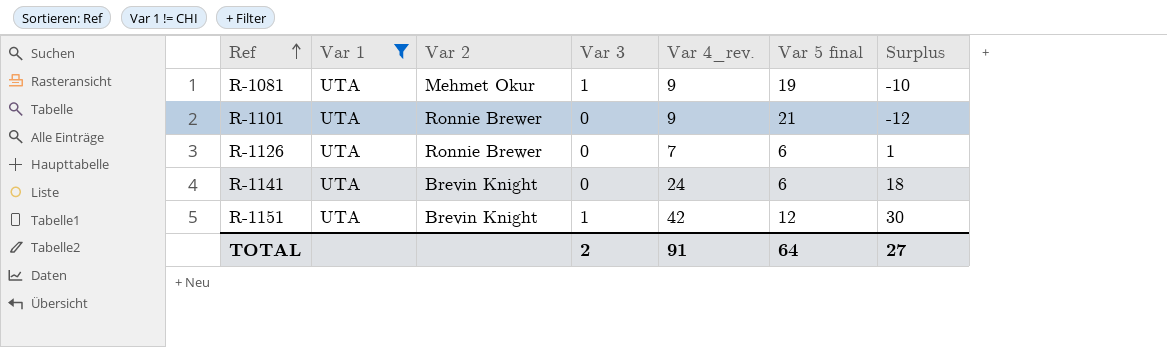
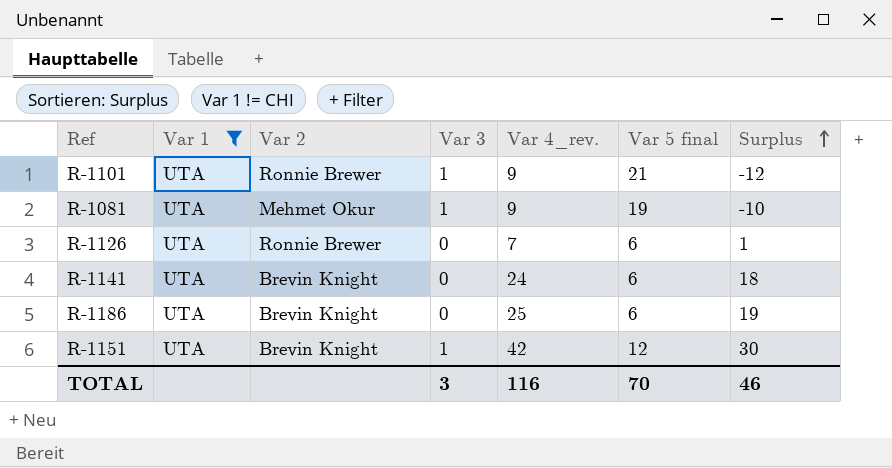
row order: Ref ascending -> Surplus ascending
R-1101 | Var 3: 0 -> 1
row R-1186: none -> UTA | Brevin Knight | 0 | 25 | 6 | 19
TOTAL | Var 3: 2 -> 3
TOTAL | Var 4_rev.: 91 -> 116
TOTAL | Var 5 final: 64 -> 70
TOTAL | Surplus: 27 -> 46

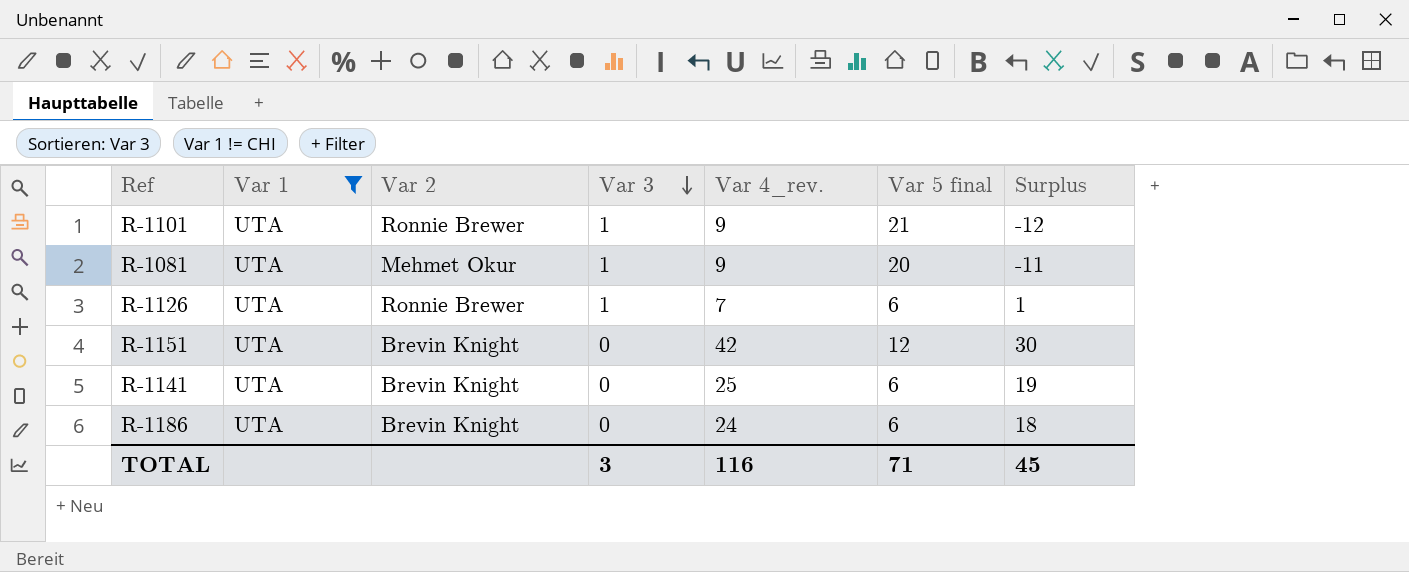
row order: Surplus ascending -> Var 3 descending
R-1081 | Var 5 final: 19 -> 20
R-1081 | Surplus: -10 -> -11
R-1126 | Var 3: 0 -> 1
R-1151 | Var 3: 1 -> 0
R-1141 | Var 4_rev.: 24 -> 25
R-1141 | Surplus: 18 -> 19
R-1186 | Var 4_rev.: 25 -> 24
R-1186 | Surplus: 19 -> 18
TOTAL | Var 5 final: 70 -> 71
TOTAL | Surplus: 46 -> 45

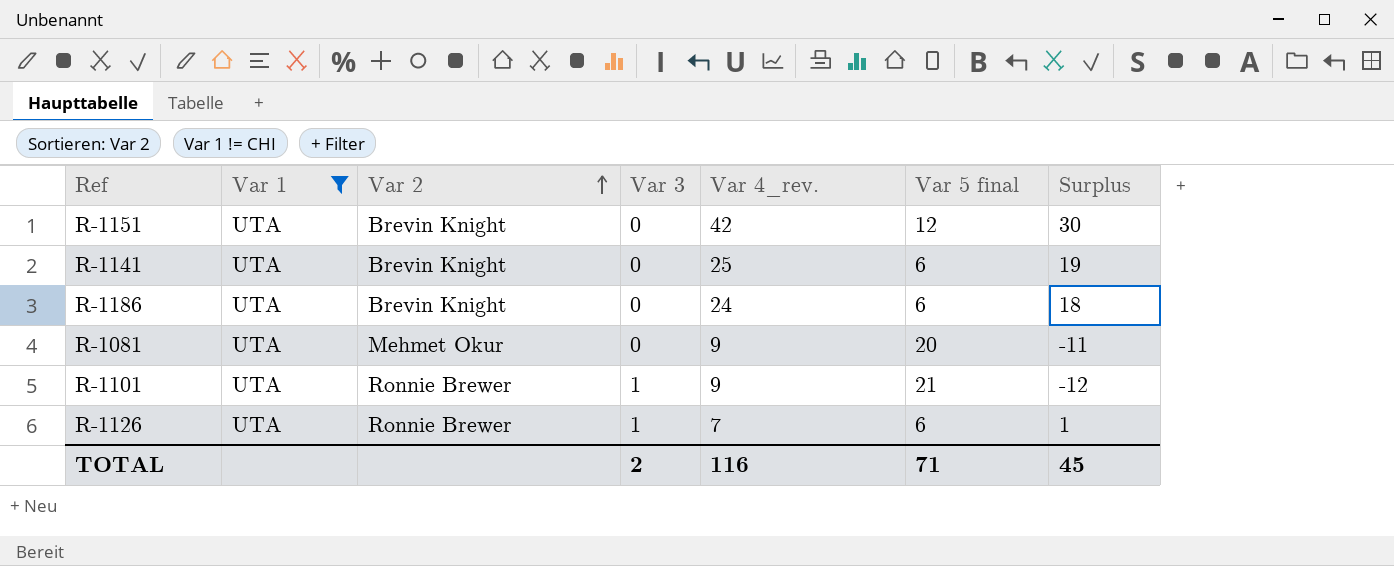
row order: Var 3 descending -> Var 2 ascending
R-1081 | Var 3: 1 -> 0
TOTAL | Var 3: 3 -> 2

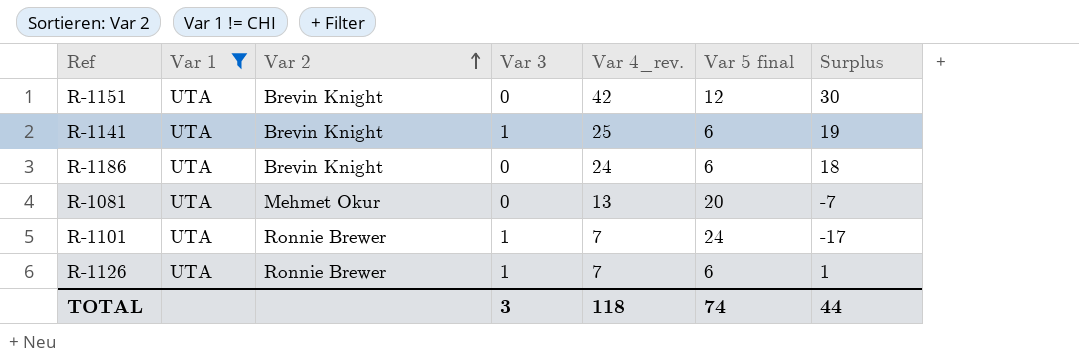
R-1141 | Var 3: 0 -> 1
R-1081 | Var 4_rev.: 9 -> 13
R-1081 | Surplus: -11 -> -7
R-1101 | Var 4_rev.: 9 -> 7
R-1101 | Var 5 final: 21 -> 24
R-1101 | Surplus: -12 -> -17
TOTAL | Var 3: 2 -> 3
TOTAL | Var 4_rev.: 116 -> 118
TOTAL | Var 5 final: 71 -> 74
TOTAL | Surplus: 45 -> 44

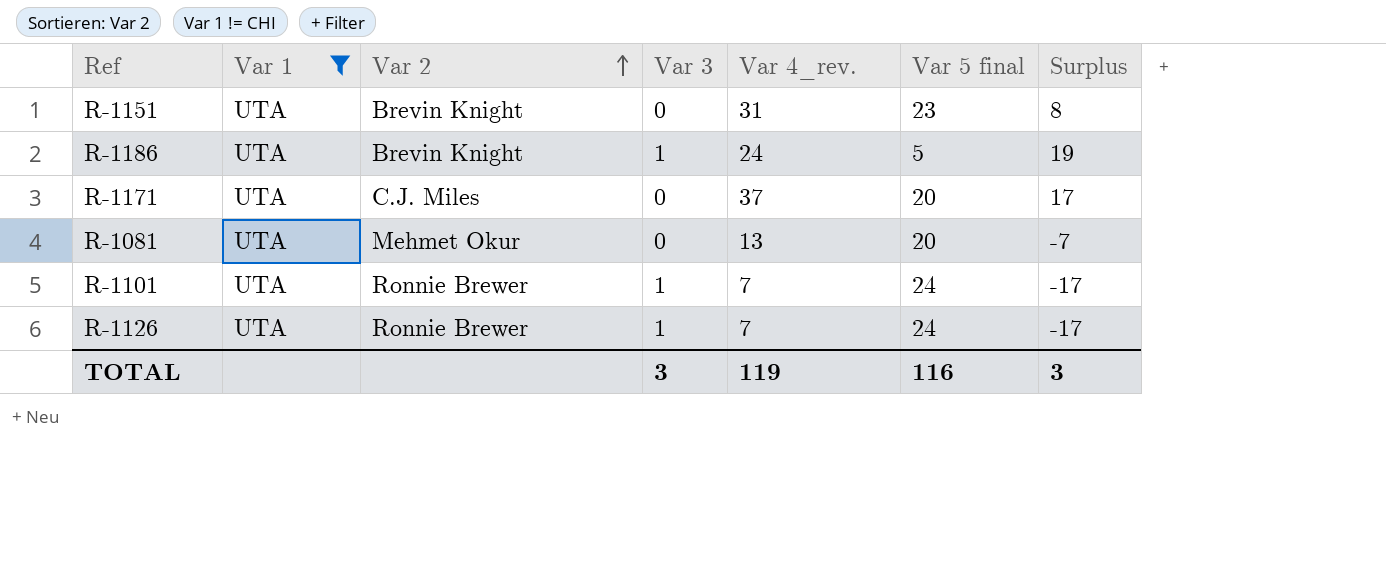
row R-1141: UTA | Brevin Knight | 1 | 25 | 6 | 19 -> none
R-1151 | Var 4_rev.: 42 -> 31
R-1151 | Var 5 final: 12 -> 23
R-1151 | Surplus: 30 -> 8
R-1186 | Var 3: 0 -> 1
R-1186 | Var 5 final: 6 -> 5
R-1186 | Surplus: 18 -> 19
row R-1171: none -> UTA | C.J. Miles | 0 | 37 | 20 | 17
R-1126 | Var 5 final: 6 -> 24
R-1126 | Surplus: 1 -> -17
TOTAL | Var 4_rev.: 118 -> 119
TOTAL | Var 5 final: 74 -> 116
TOTAL | Surplus: 44 -> 3

